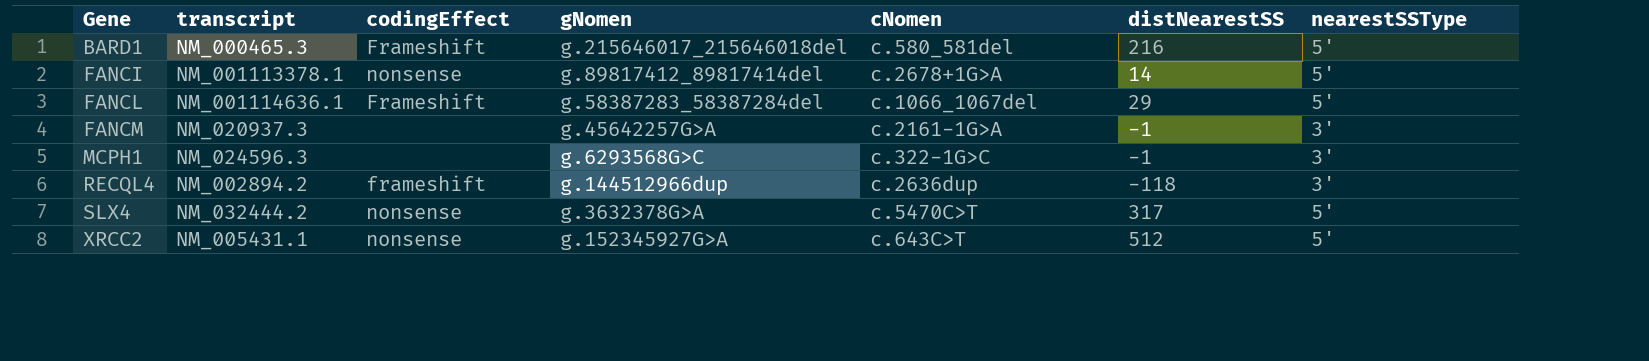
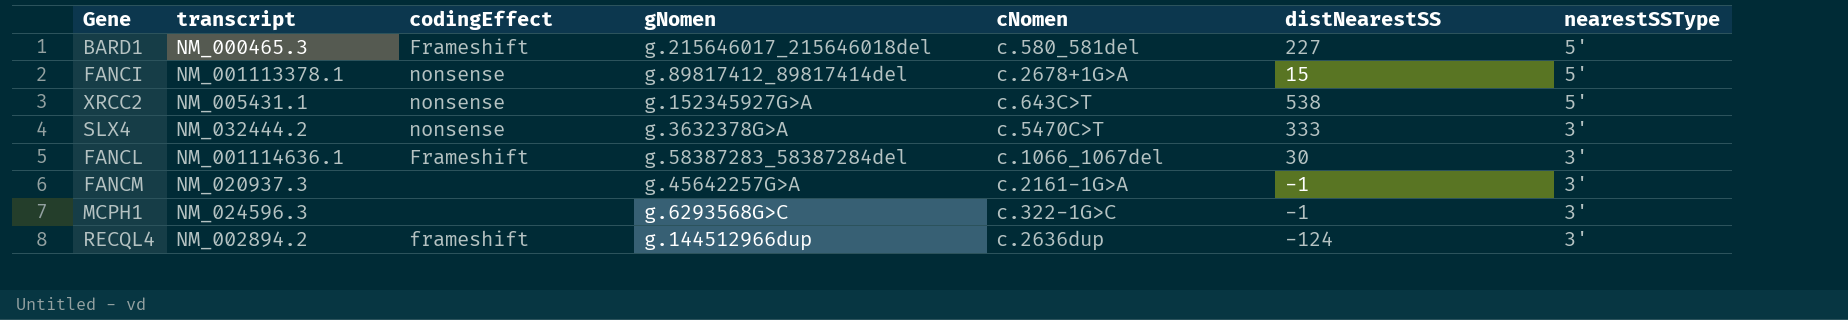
row order: Gene ascending -> nearestSSType descending
BARD1 | distNearestSS: 216 -> 227
FANCI | distNearestSS: 14 -> 15
XRCC2 | distNearestSS: 512 -> 538
SLX4 | distNearestSS: 317 -> 333
SLX4 | nearestSSType: 5' -> 3'
FANCL | distNearestSS: 29 -> 30
FANCL | nearestSSType: 5' -> 3'
RECQL4 | distNearestSS: -118 -> -124

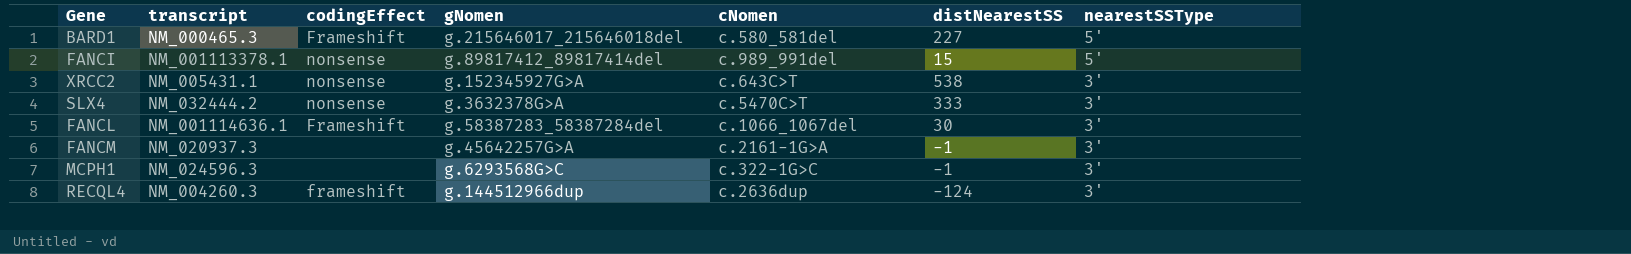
FANCI | cNomen: c.2678+1G>A -> c.989_991del
XRCC2 | nearestSSType: 5' -> 3'
RECQL4 | transcript: NM_002894.2 -> NM_004260.3

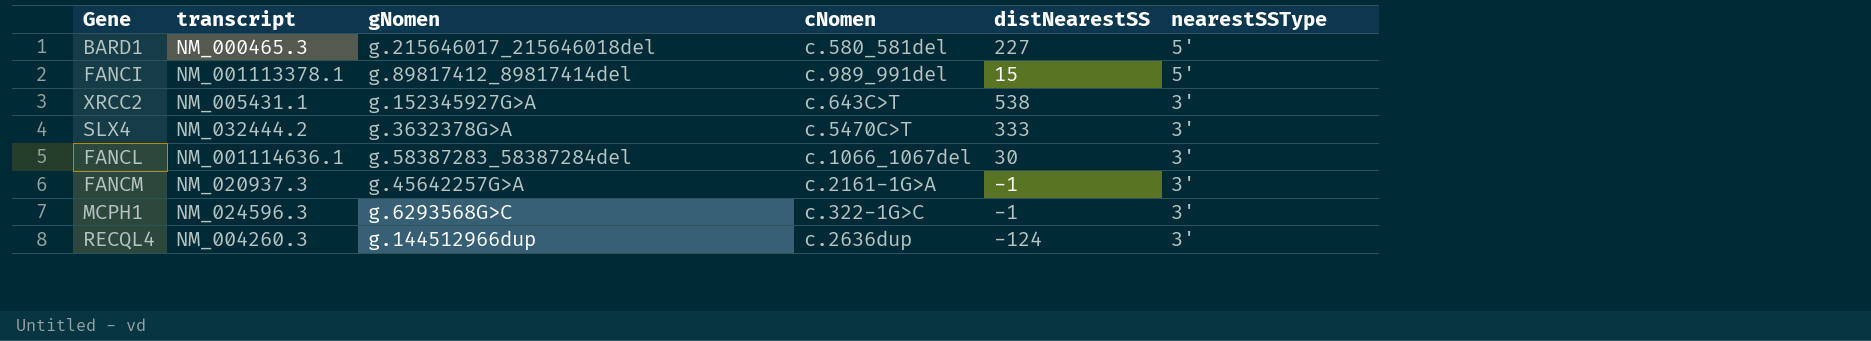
column codingEffect | position: 3 -> none

